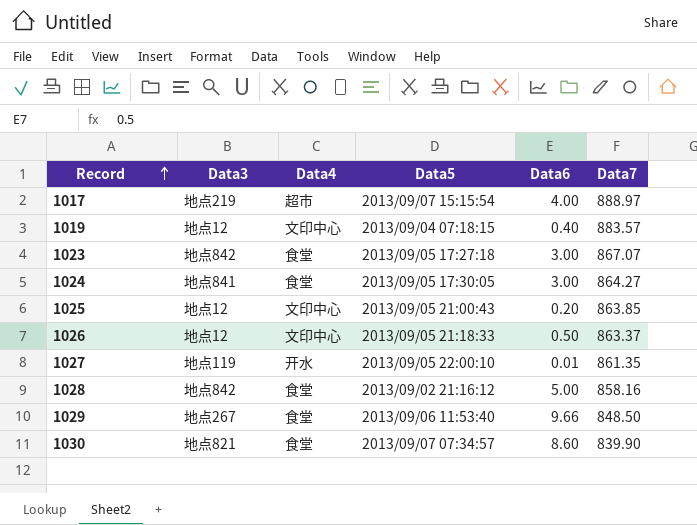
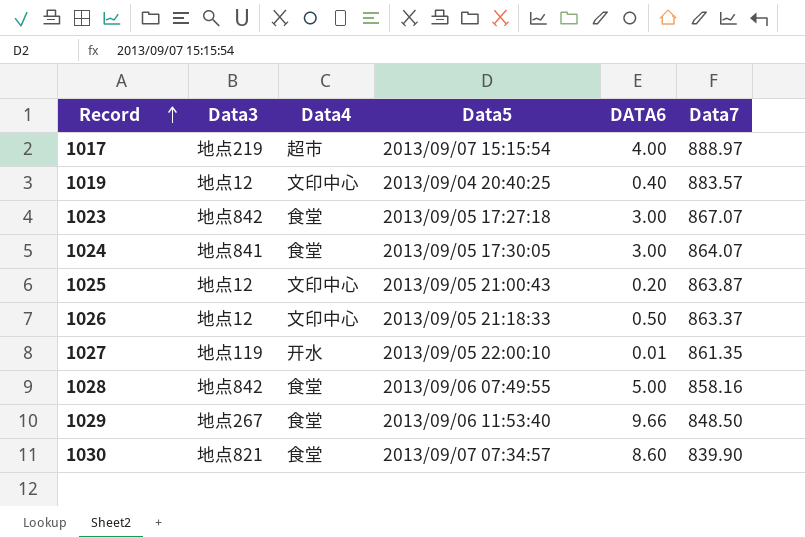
column name: Data6 -> DATA6
1019 | Data5: 2013/09/04 07:18:15 -> 2013/09/04 20:40:25
1024 | Data7: 864.27 -> 864.07
1025 | Data7: 863.85 -> 863.87
1028 | Data5: 2013/09/02 21:16:12 -> 2013/09/06 07:49:55

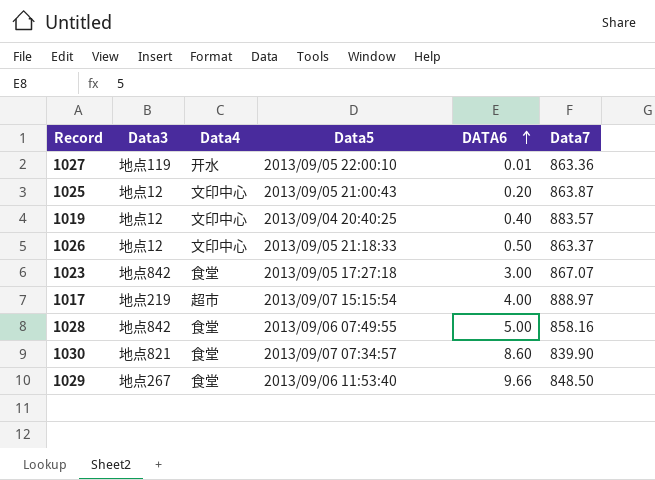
row order: Record ascending -> DATA6 ascending
row 1024: 地点841 | 食堂 | 2013/09/05 17:30:05 | 3.00 | 864.07 -> none
1027 | Data7: 861.35 -> 863.36

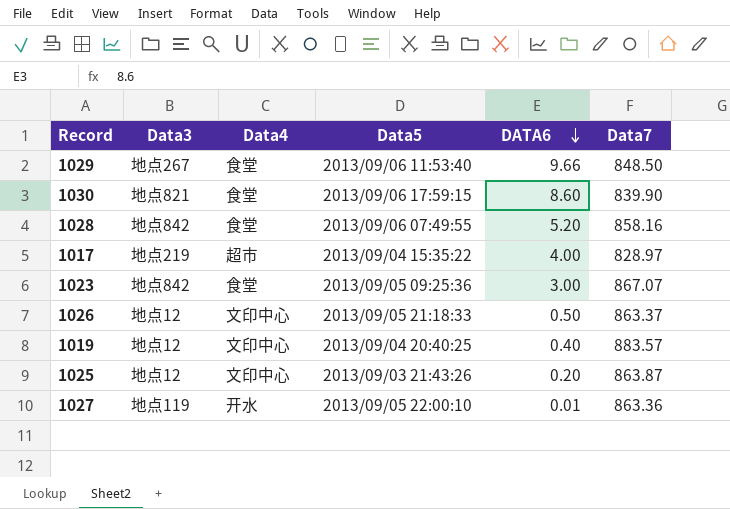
row order: DATA6 ascending -> DATA6 descending
1030 | Data5: 2013/09/07 07:34:57 -> 2013/09/06 17:59:15
1028 | DATA6: 5.00 -> 5.20
1017 | Data5: 2013/09/07 15:15:54 -> 2013/09/04 15:35:22
1017 | Data7: 888.97 -> 828.97
1023 | Data5: 2013/09/05 17:27:18 -> 2013/09/05 09:25:36
1025 | Data5: 2013/09/05 21:00:43 -> 2013/09/03 21:43:26

